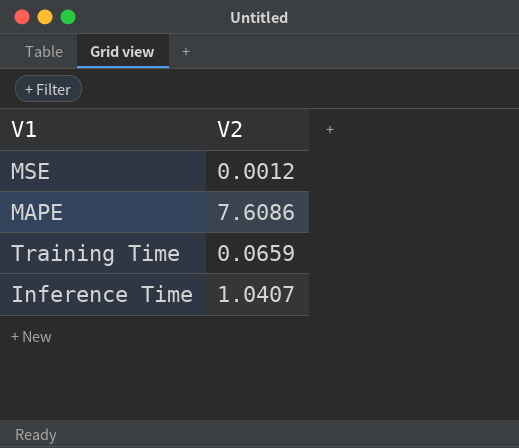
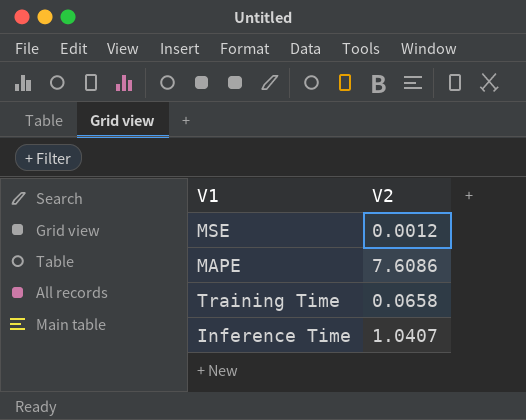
Training Time | V2: 0.0659 -> 0.0658

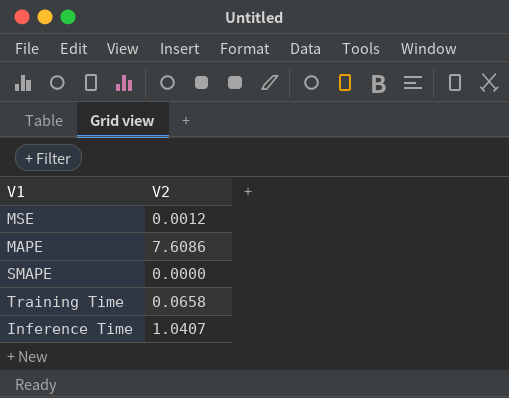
row SMAPE: none -> 0.0000

